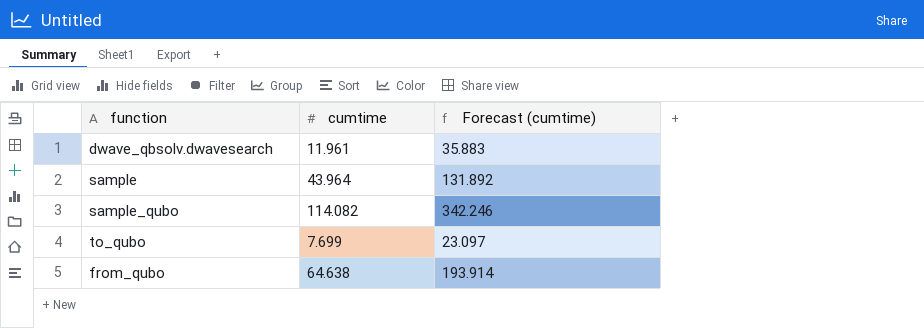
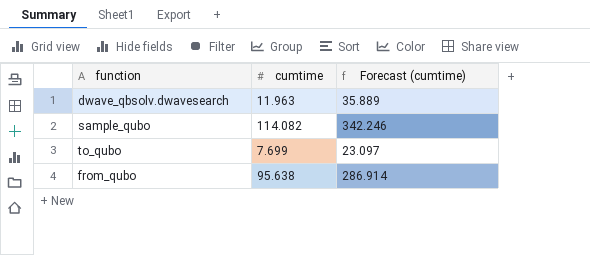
row sample: 43.964 | 131.892 -> none
dwave_qbsolv.dwavesearch | cumtime: 11.961 -> 11.963
dwave_qbsolv.dwavesearch | Forecast (cumtime): 35.883 -> 35.889
from_qubo | cumtime: 64.638 -> 95.638
from_qubo | Forecast (cumtime): 193.914 -> 286.914

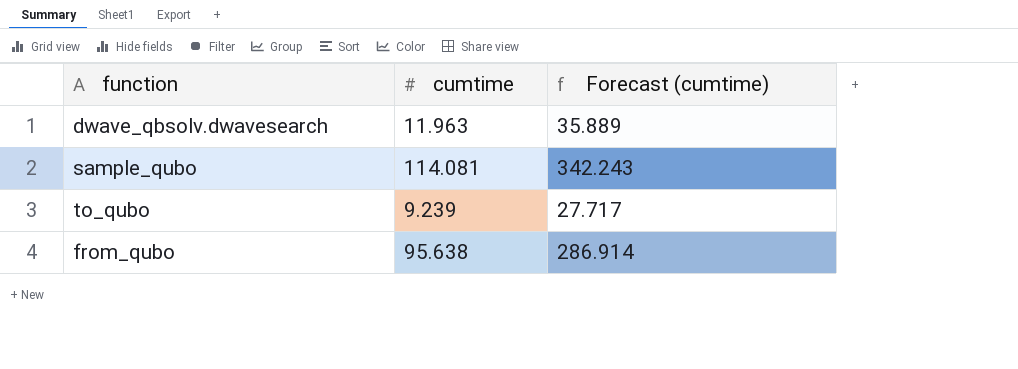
sample_qubo | cumtime: 114.082 -> 114.081
sample_qubo | Forecast (cumtime): 342.246 -> 342.243
to_qubo | cumtime: 7.699 -> 9.239
to_qubo | Forecast (cumtime): 23.097 -> 27.717

